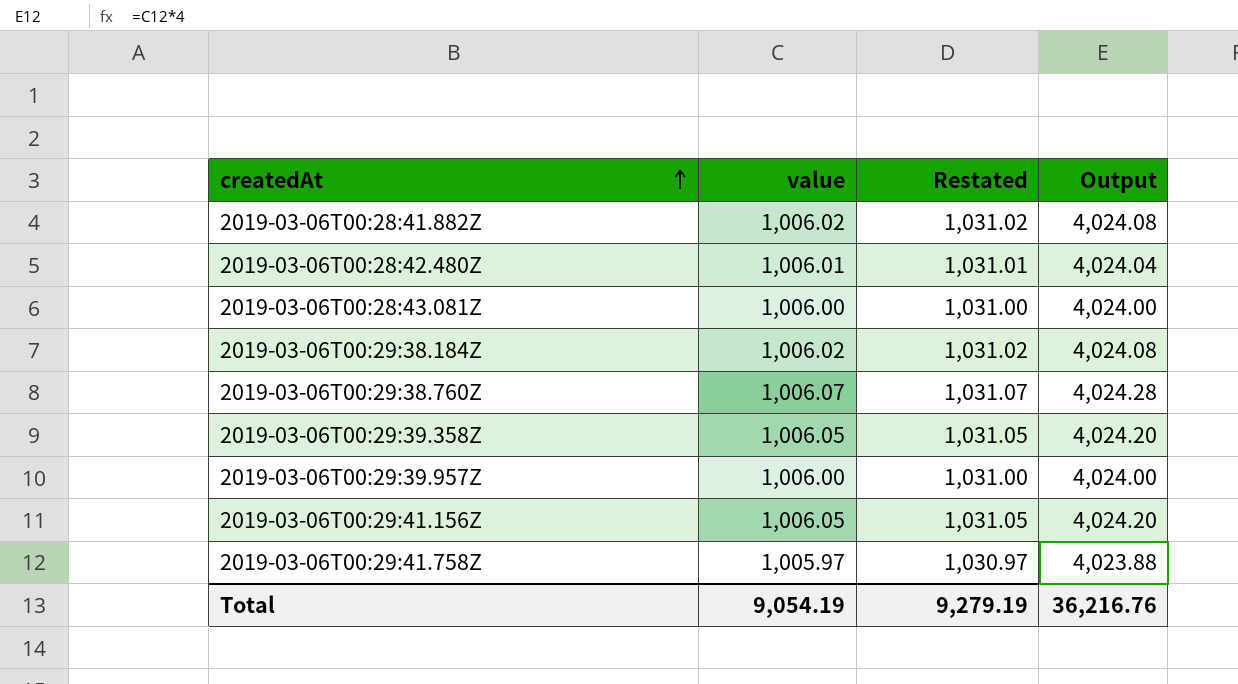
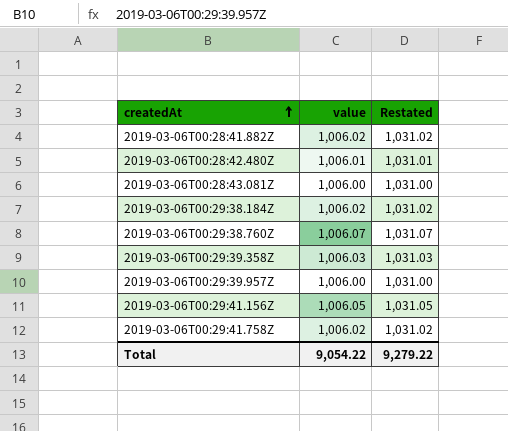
column Output | formula: [value] * 4 -> none
2019-03-06T00:29:39.358Z | value: 1,006.05 -> 1,006.03
2019-03-06T00:29:39.358Z | Restated: 1,031.05 -> 1,031.03
2019-03-06T00:29:41.758Z | value: 1,005.97 -> 1,006.02
2019-03-06T00:29:41.758Z | Restated: 1,030.97 -> 1,031.02
Total | value: 9,054.19 -> 9,054.22
Total | Restated: 9,279.19 -> 9,279.22

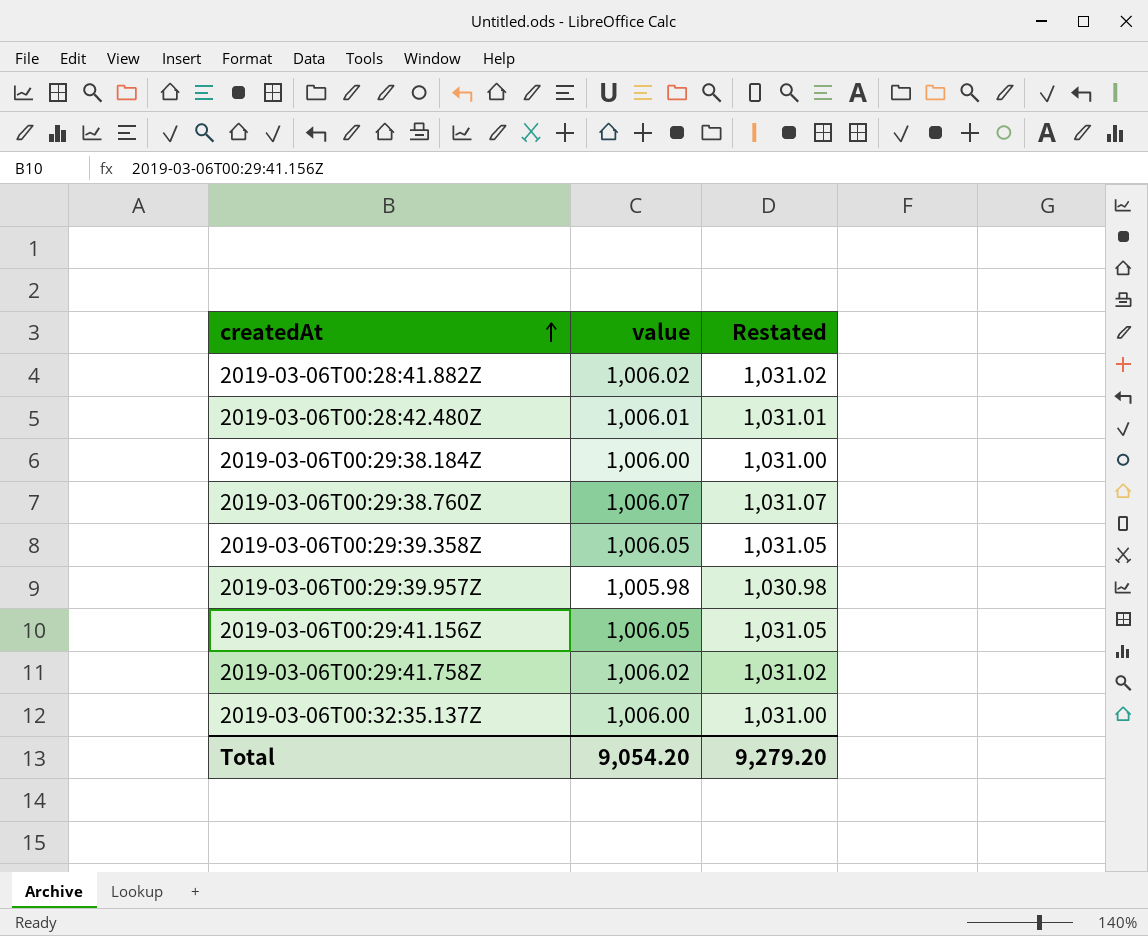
row 2019-03-06T00:28:43.081Z: 1,006.00 | 1,031.00 -> none
2019-03-06T00:29:38.184Z | value: 1,006.02 -> 1,006.00
2019-03-06T00:29:38.184Z | Restated: 1,031.02 -> 1,031.00
2019-03-06T00:29:39.358Z | value: 1,006.03 -> 1,006.05
2019-03-06T00:29:39.358Z | Restated: 1,031.03 -> 1,031.05
2019-03-06T00:29:39.957Z | value: 1,006.00 -> 1,005.98
2019-03-06T00:29:39.957Z | Restated: 1,031.00 -> 1,030.98
row 2019-03-06T00:32:35.137Z: none -> 1,006.00 | 1,031.00
Total | value: 9,054.22 -> 9,054.20
Total | Restated: 9,279.22 -> 9,279.20

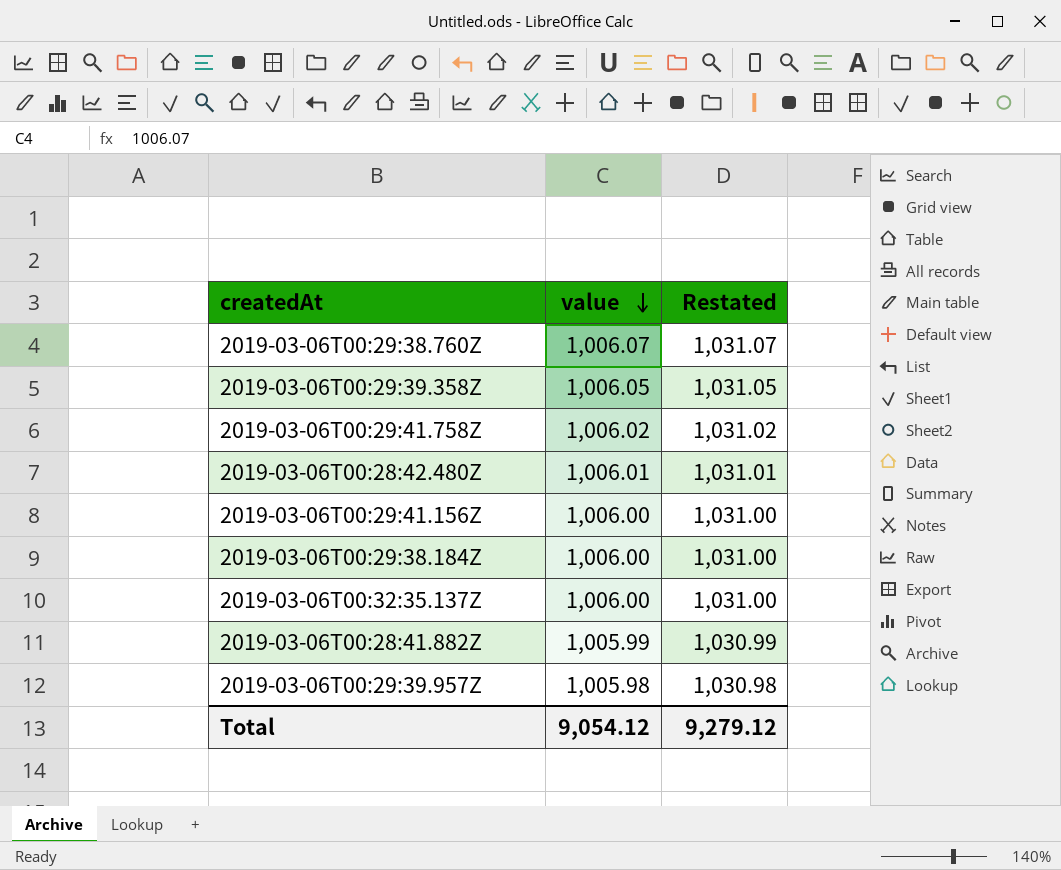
row order: createdAt ascending -> value descending
2019-03-06T00:29:41.156Z | value: 1,006.05 -> 1,006.00
2019-03-06T00:29:41.156Z | Restated: 1,031.05 -> 1,031.00
2019-03-06T00:28:41.882Z | value: 1,006.02 -> 1,005.99
2019-03-06T00:28:41.882Z | Restated: 1,031.02 -> 1,030.99
Total | value: 9,054.20 -> 9,054.12
Total | Restated: 9,279.20 -> 9,279.12

